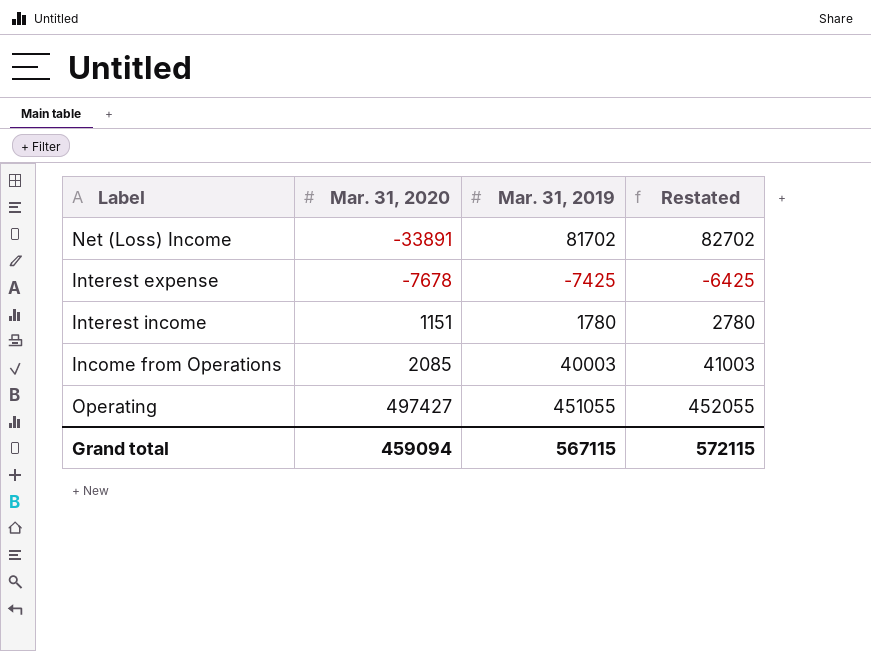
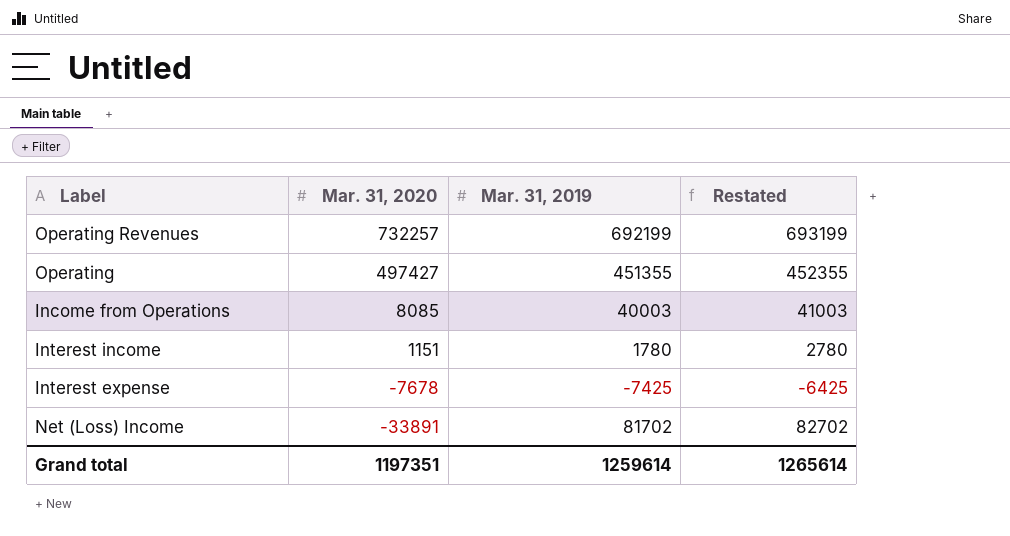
row order: Mar. 31, 2020 ascending -> Mar. 31, 2020 descending
row Operating Revenues: none -> 732257 | 692199 | 693199
Operating | Mar. 31, 2019: 451055 -> 451355
Operating | Restated: 452055 -> 452355
Income from Operations | Mar. 31, 2020: 2085 -> 8085
Grand total | Mar. 31, 2020: 459094 -> 1197351
Grand total | Mar. 31, 2019: 567115 -> 1259614
Grand total | Restated: 572115 -> 1265614

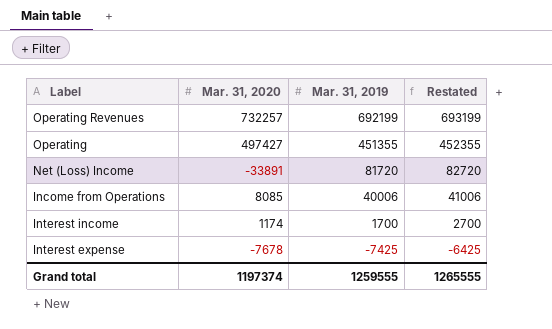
row order: Mar. 31, 2020 descending -> Mar. 31, 2019 descending
Net (Loss) Income | Mar. 31, 2019: 81702 -> 81720
Net (Loss) Income | Restated: 82702 -> 82720
Income from Operations | Mar. 31, 2019: 40003 -> 40006
Income from Operations | Restated: 41003 -> 41006
Interest income | Mar. 31, 2020: 1151 -> 1174
Interest income | Mar. 31, 2019: 1780 -> 1700
Interest income | Restated: 2780 -> 2700
Grand total | Mar. 31, 2020: 1197351 -> 1197374
Grand total | Mar. 31, 2019: 1259614 -> 1259555
Grand total | Restated: 1265614 -> 1265555

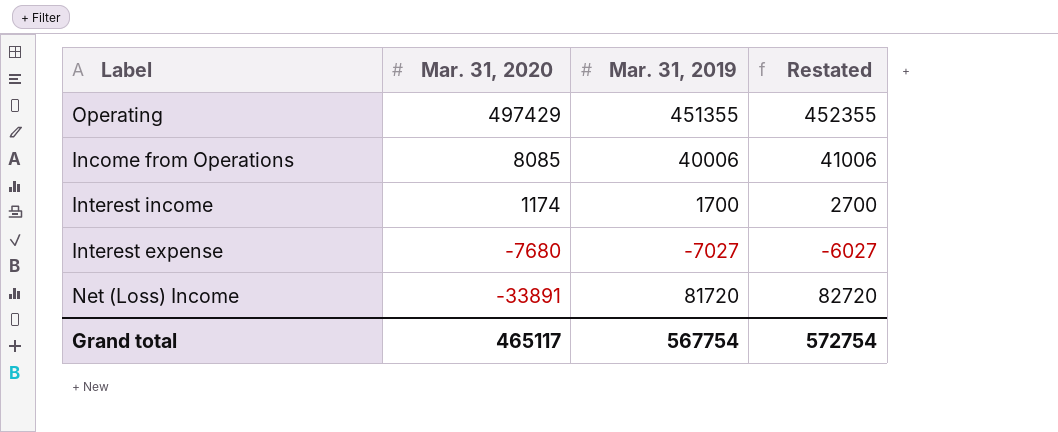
row order: Mar. 31, 2019 descending -> Mar. 31, 2020 descending
row Operating Revenues: 732257 | 692199 | 693199 -> none
Operating | Mar. 31, 2020: 497427 -> 497429
Interest expense | Mar. 31, 2020: -7678 -> -7680
Interest expense | Mar. 31, 2019: -7425 -> -7027
Interest expense | Restated: -6425 -> -6027
Grand total | Mar. 31, 2020: 1197374 -> 465117
Grand total | Mar. 31, 2019: 1259555 -> 567754
Grand total | Restated: 1265555 -> 572754

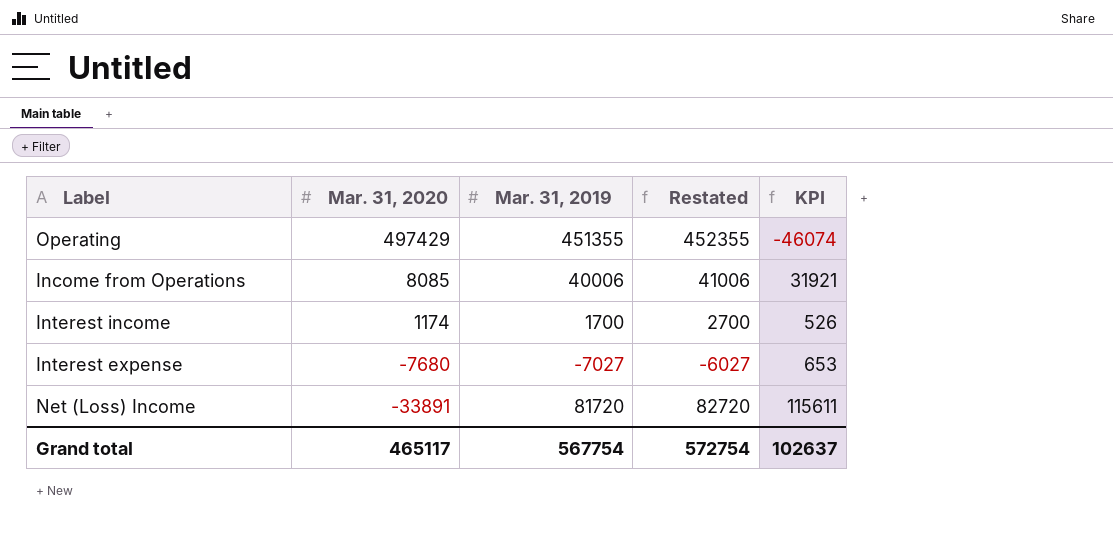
column KPI | formula: none -> [Mar. 31, 2019] - [Mar. 31, 2020]

